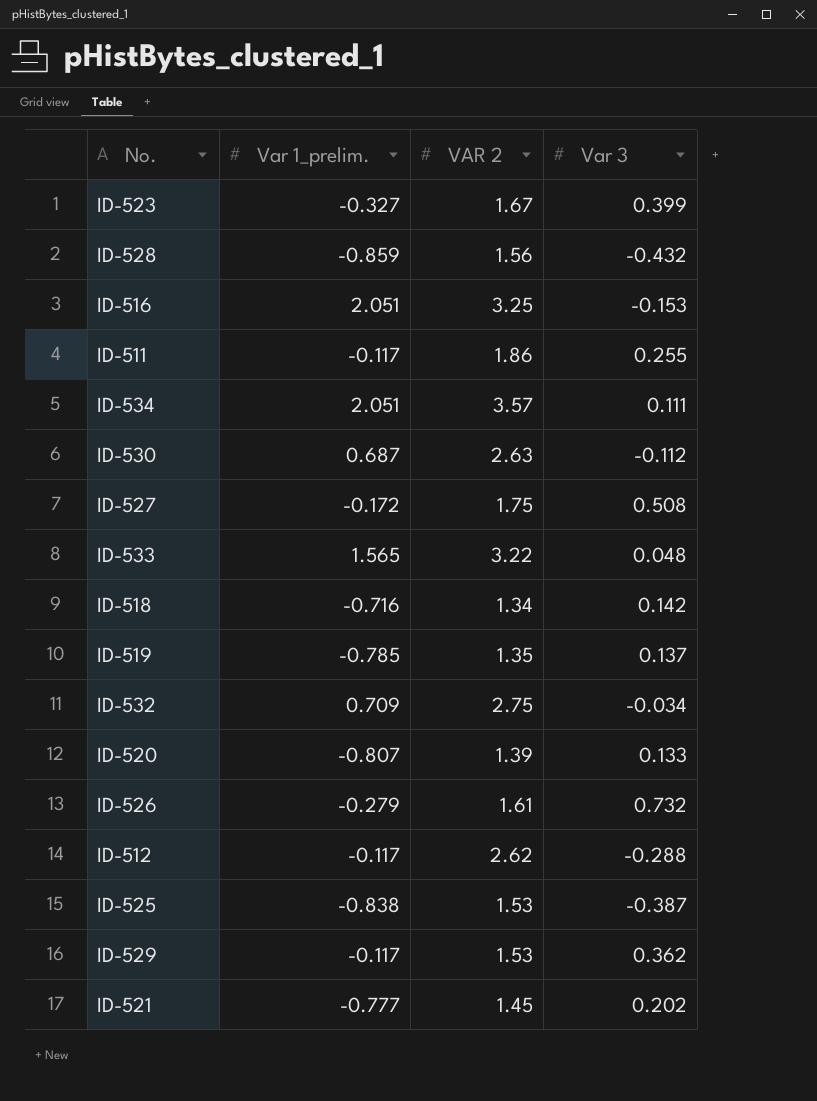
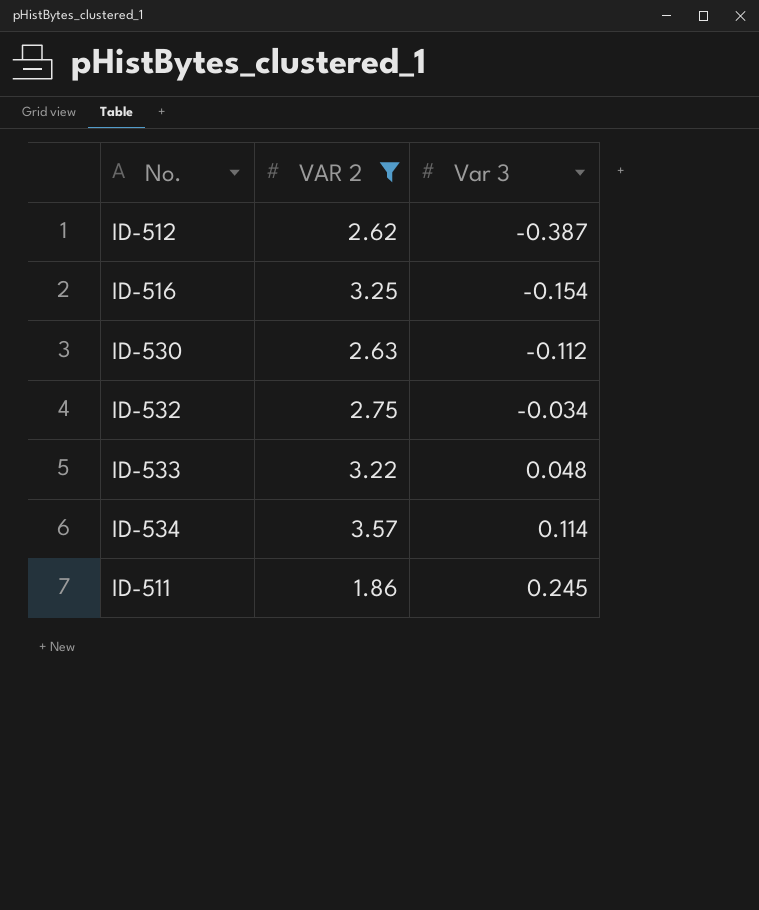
filter: none -> VAR 2 >= 1.86
row order: none -> Var 3 ascending
column Var 1_prelim. | position: 2 -> none
ID-512 | Var 3: -0.288 -> -0.387
ID-516 | Var 3: -0.153 -> -0.154
ID-534 | Var 3: 0.111 -> 0.114
ID-511 | Var 3: 0.255 -> 0.245

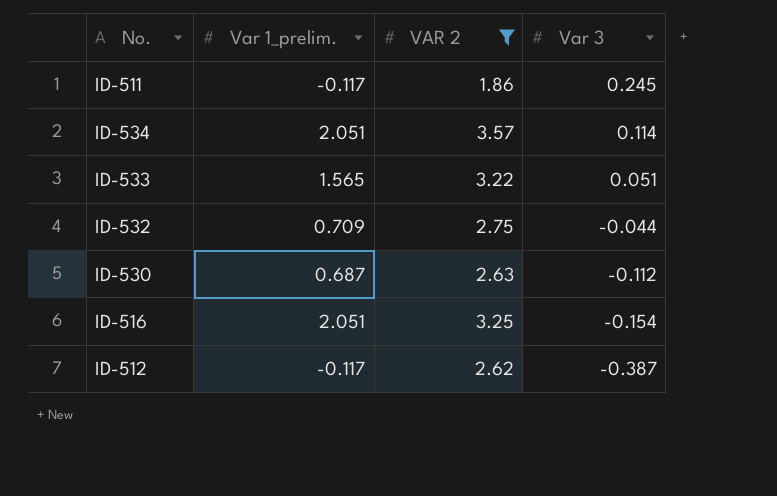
row order: Var 3 ascending -> Var 3 descending
column Var 1_prelim. | position: none -> 2
ID-533 | Var 3: 0.048 -> 0.051
ID-532 | Var 3: -0.034 -> -0.044

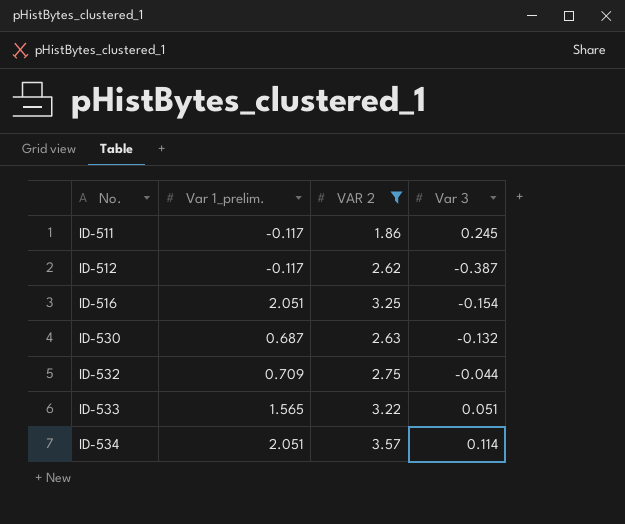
row order: Var 3 descending -> No. ascending
ID-530 | Var 3: -0.112 -> -0.132

